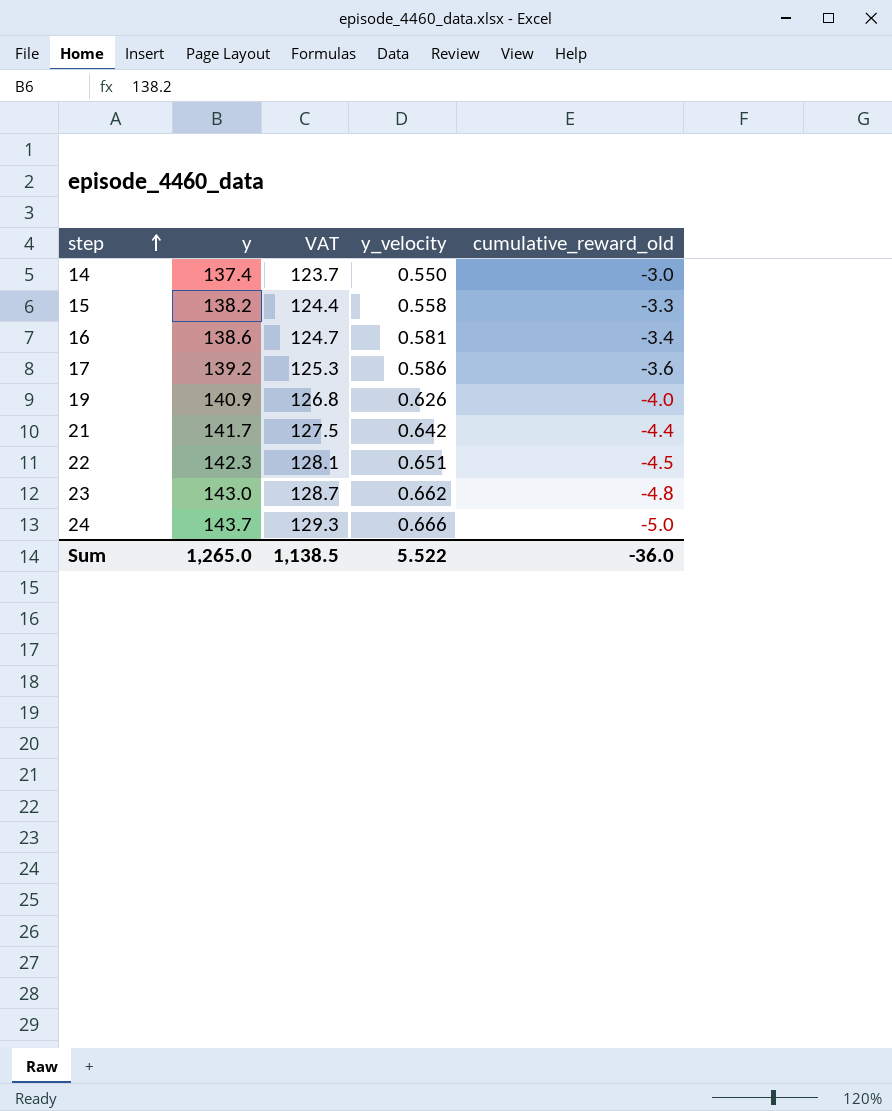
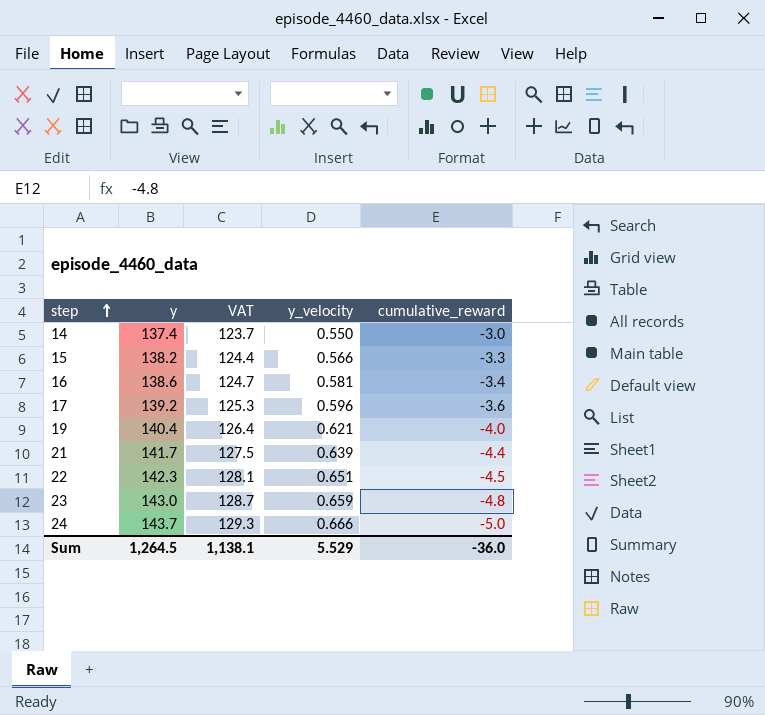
column name: cumulative_reward_old -> cumulative_reward
15 | y_velocity: 0.558 -> 0.566
17 | y_velocity: 0.586 -> 0.596
19 | y: 140.9 -> 140.4
19 | VAT: 126.8 -> 126.4
19 | y_velocity: 0.626 -> 0.621
21 | y_velocity: 0.642 -> 0.639
23 | y_velocity: 0.662 -> 0.659
Sum | y: 1,265.0 -> 1,264.5
Sum | VAT: 1,138.5 -> 1,138.1
Sum | y_velocity: 5.522 -> 5.529

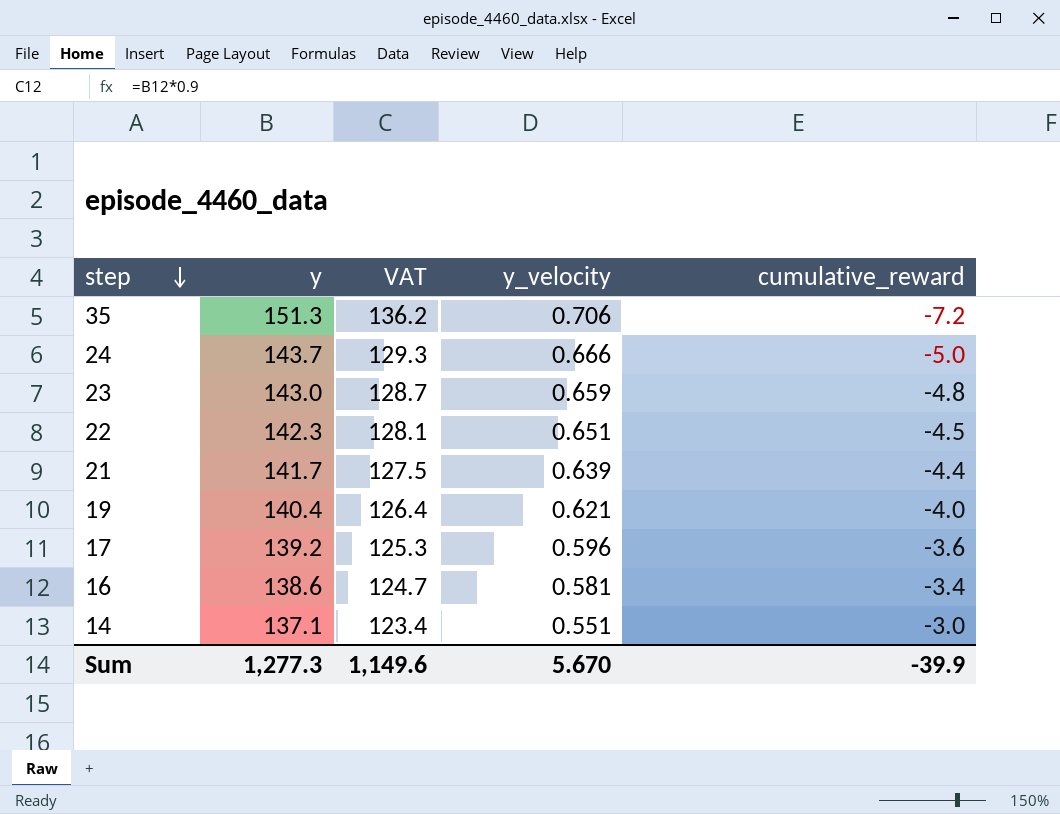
row order: step ascending -> step descending
row 15: 138.2 | 124.4 | 0.566 | -3.3 -> none
row 35: none -> 151.3 | 136.2 | 0.706 | -7.2
14 | y: 137.4 -> 137.1
14 | VAT: 123.7 -> 123.4
14 | y_velocity: 0.550 -> 0.551
Sum | y: 1,264.5 -> 1,277.3
Sum | VAT: 1,138.1 -> 1,149.6
Sum | y_velocity: 5.529 -> 5.670
Sum | cumulative_reward: -36.0 -> -39.9

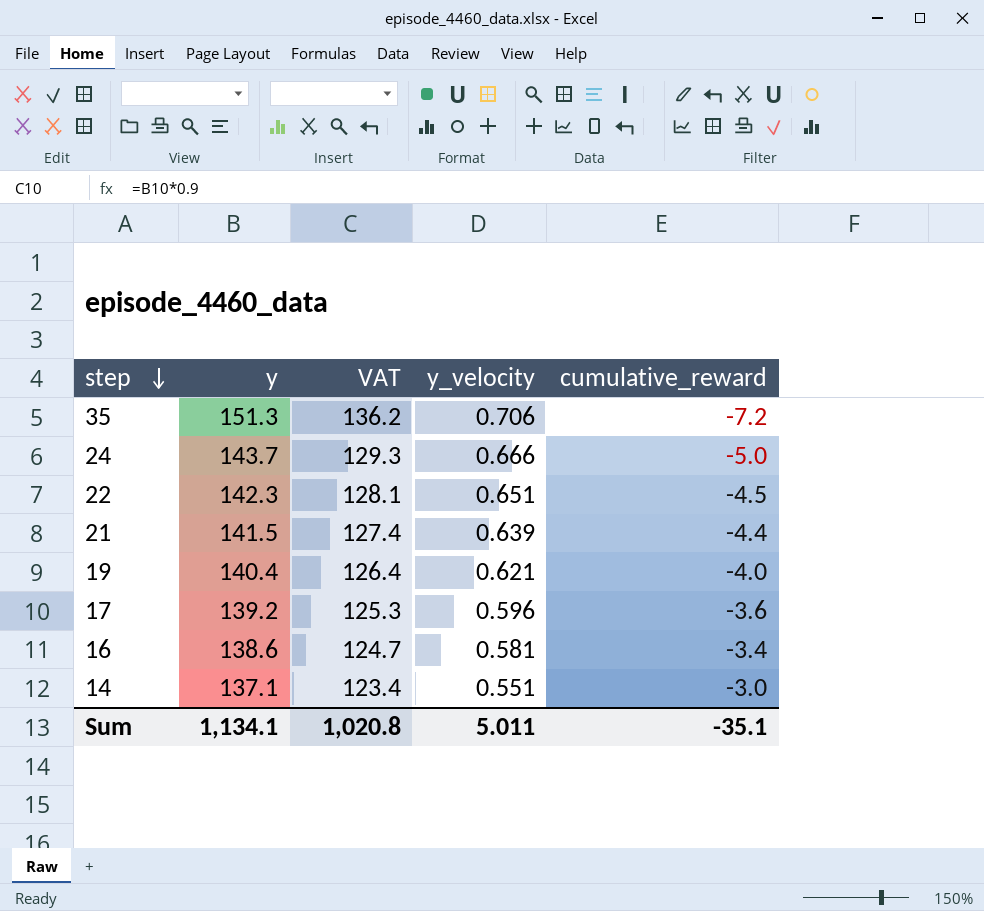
row 23: 143.0 | 128.7 | 0.659 | -4.8 -> none
21 | y: 141.7 -> 141.5
21 | VAT: 127.5 -> 127.4
Sum | y: 1,277.3 -> 1,134.1
Sum | VAT: 1,149.6 -> 1,020.8
Sum | y_velocity: 5.670 -> 5.011
Sum | cumulative_reward: -39.9 -> -35.1

